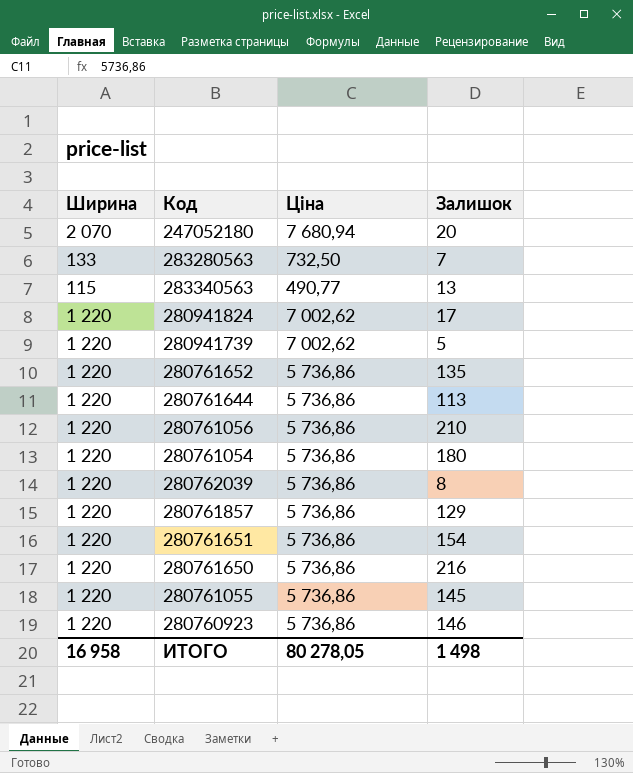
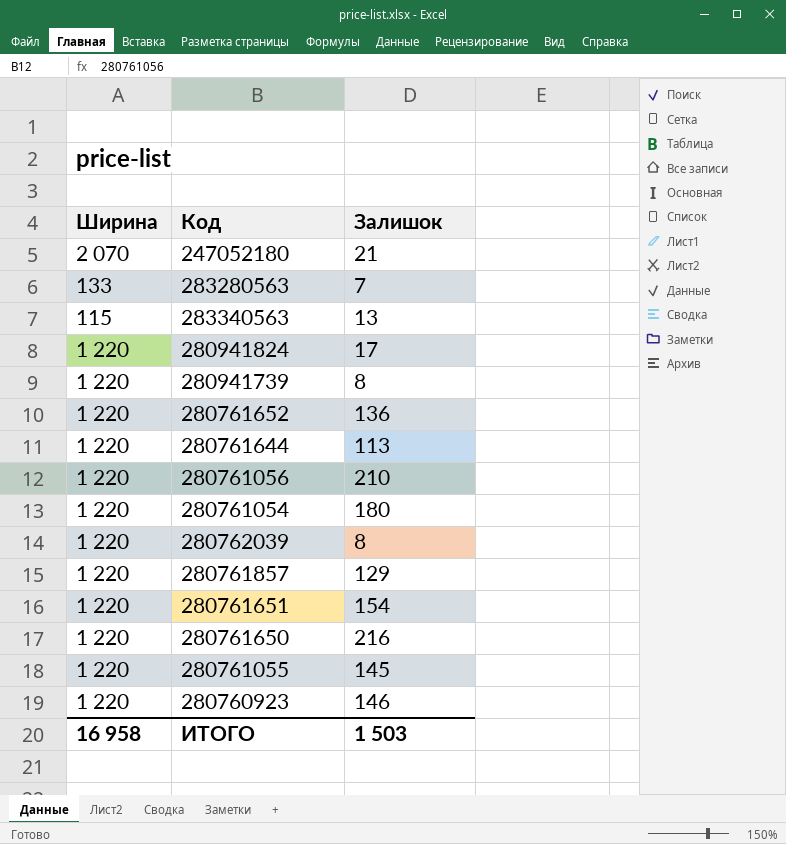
column Ціна | position: 3 -> none
247052180 | Залишок: 20 -> 21
280941739 | Залишок: 5 -> 8
280761652 | Залишок: 135 -> 136
ИТОГО | Залишок: 1 498 -> 1 503

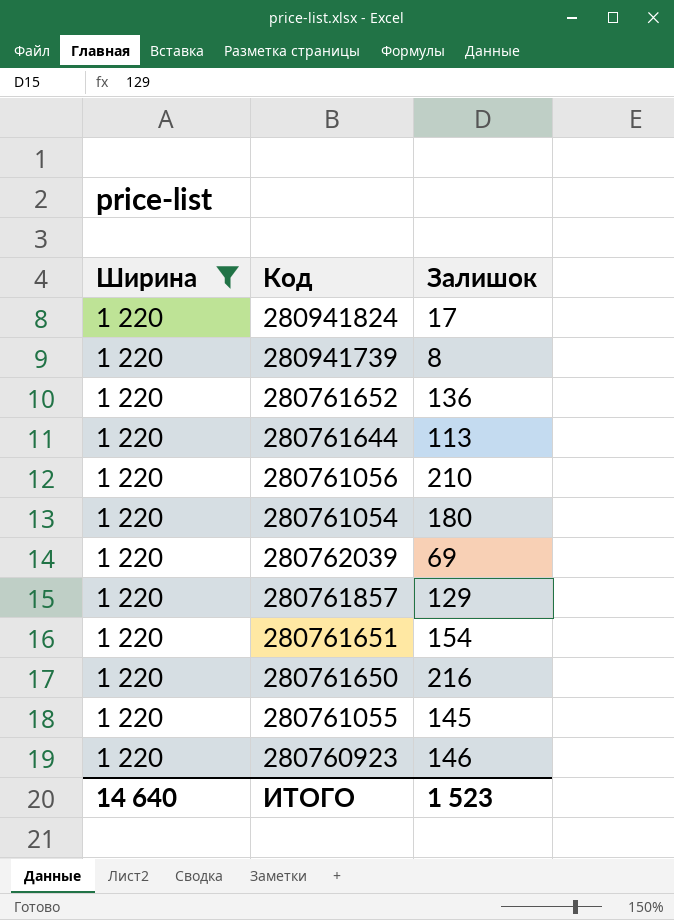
filter: none -> Ширина = 1 220
280762039 | Залишок: 8 -> 69
ИТОГО | Ширина: 16 958 -> 14 640
ИТОГО | Залишок: 1 503 -> 1 523

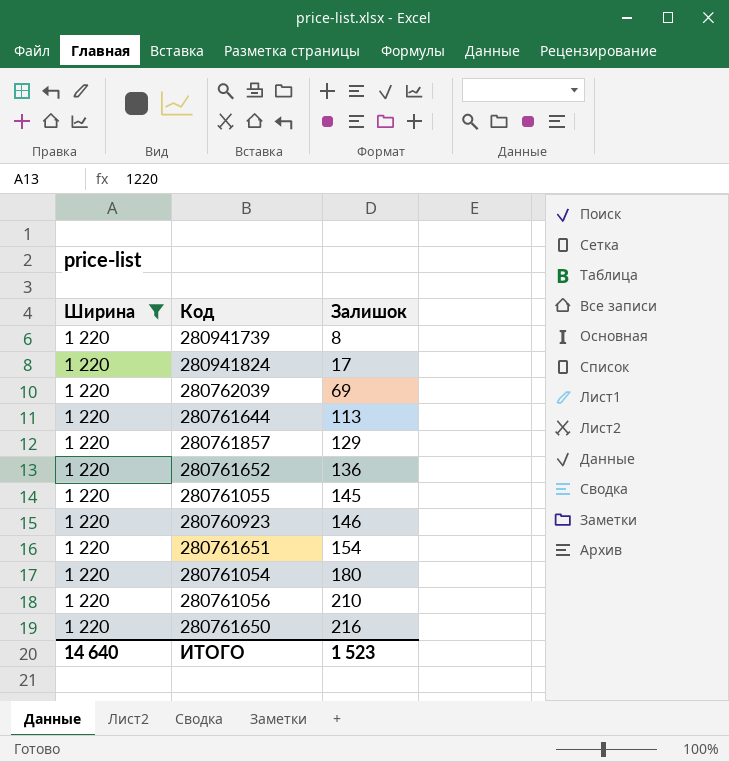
row order: none -> Залишок ascending

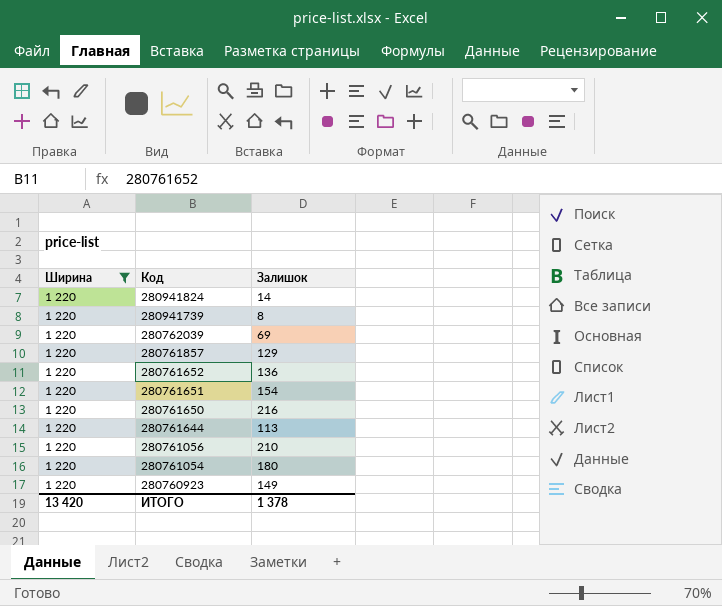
row order: Залишок ascending -> Код descending
row 280761055: 1 220 | 145 -> none
280941824 | Залишок: 17 -> 14
280760923 | Залишок: 146 -> 149
ИТОГО | Ширина: 14 640 -> 13 420
ИТОГО | Залишок: 1 523 -> 1 378

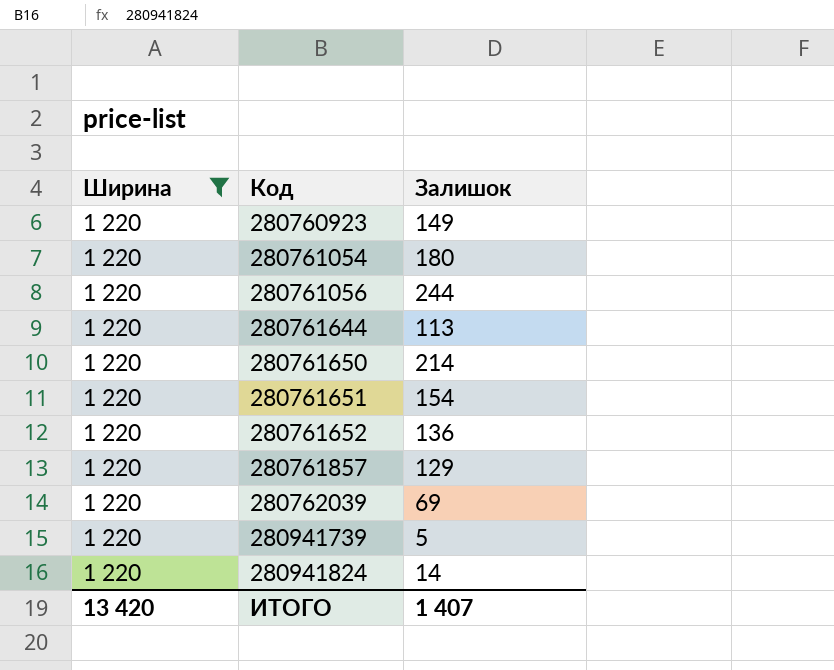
row order: Код descending -> Код ascending
280761056 | Залишок: 210 -> 244
280761650 | Залишок: 216 -> 214
280941739 | Залишок: 8 -> 5
ИТОГО | Залишок: 1 378 -> 1 407

